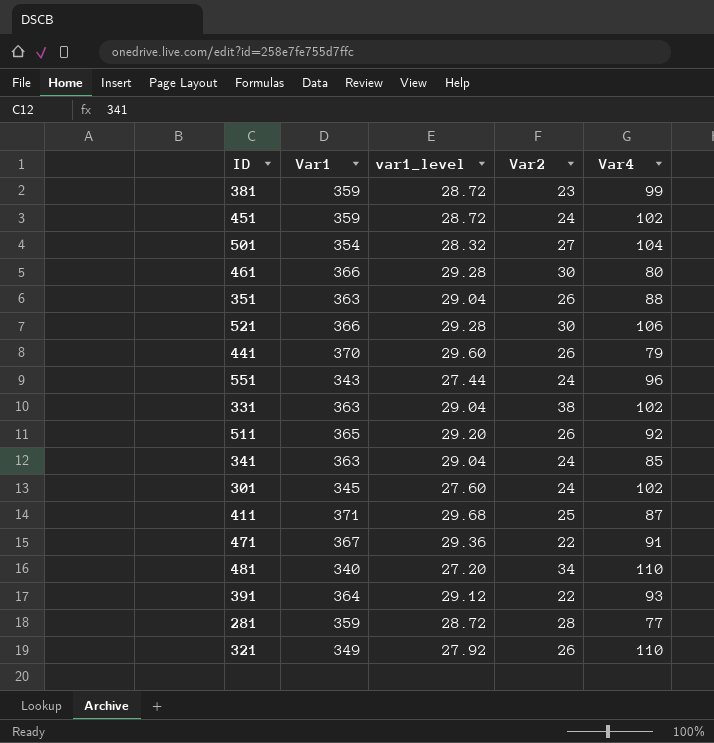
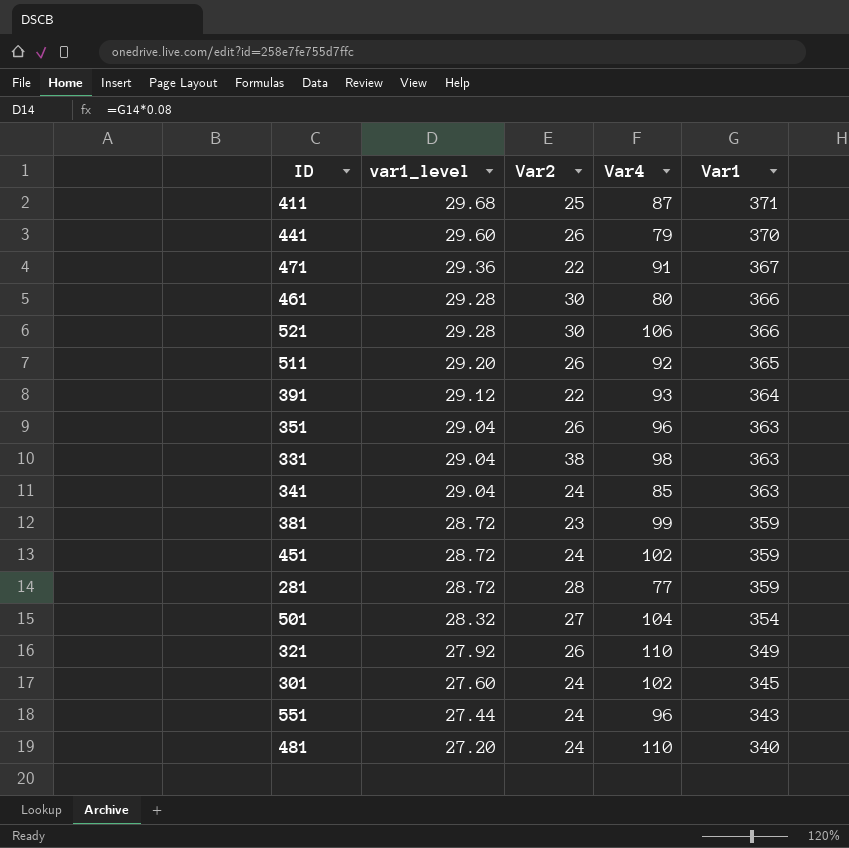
row order: none -> var1_level descending
column Var1 | position: 2 -> 5
351 | Var4: 88 -> 96
331 | Var4: 102 -> 98
481 | Var2: 34 -> 24

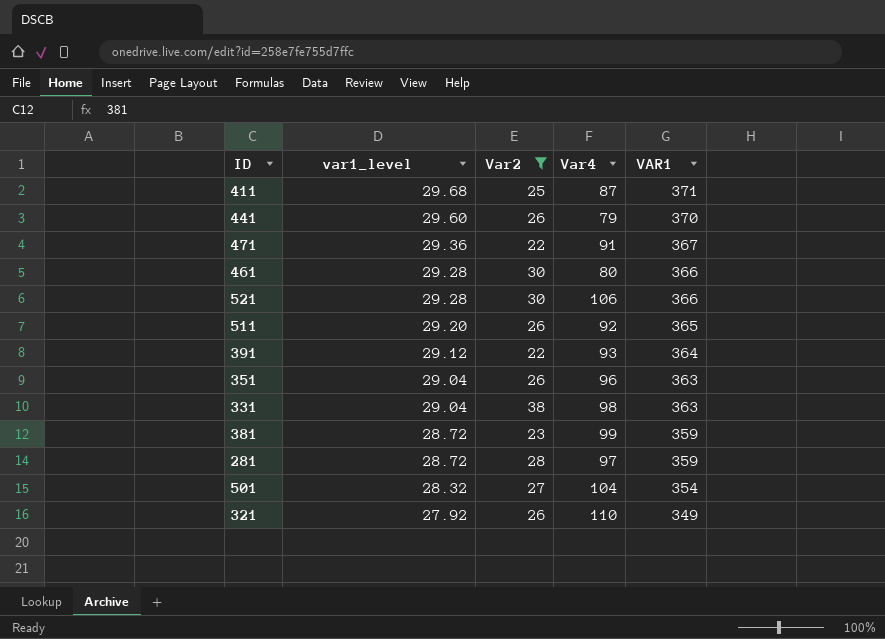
filter: none -> Var2 != 24
column name: Var1 -> VAR1
281 | Var4: 77 -> 97

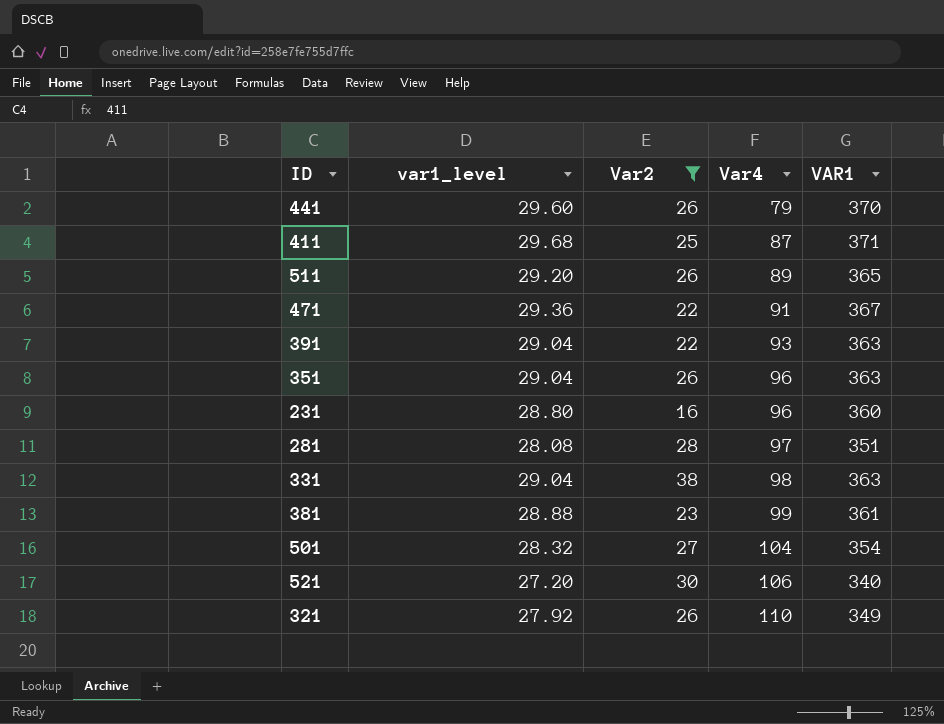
row order: var1_level descending -> Var4 ascending
row 461: 29.28 | 30 | 80 | 366 -> none
511 | Var4: 92 -> 89
391 | var1_level: 29.12 -> 29.04
391 | VAR1: 364 -> 363
row 231: none -> 28.80 | 16 | 96 | 360
281 | var1_level: 28.72 -> 28.08
281 | VAR1: 359 -> 351
381 | var1_level: 28.72 -> 28.88
381 | VAR1: 359 -> 361
521 | var1_level: 29.28 -> 27.20
521 | VAR1: 366 -> 340

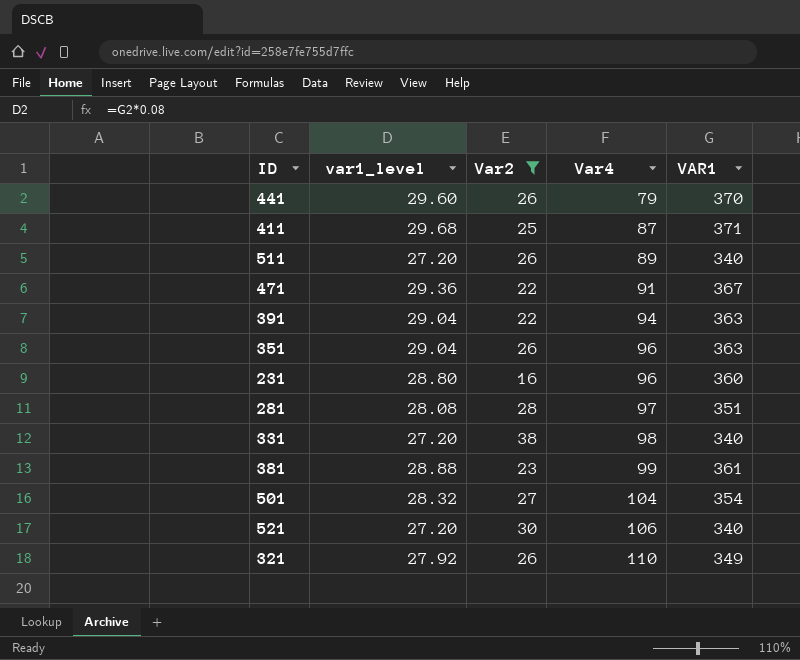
511 | var1_level: 29.20 -> 27.20
511 | VAR1: 365 -> 340
391 | Var4: 93 -> 94
331 | var1_level: 29.04 -> 27.20
331 | VAR1: 363 -> 340

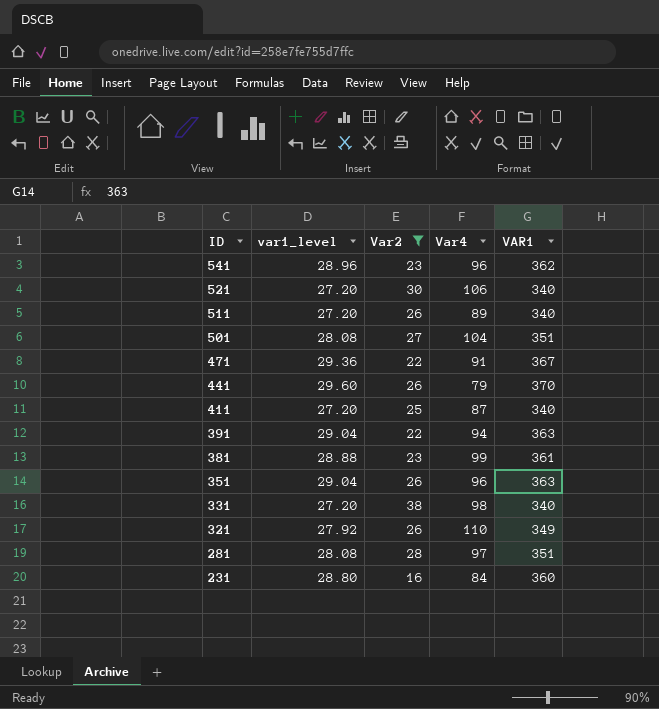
row order: Var4 ascending -> ID descending
row 541: none -> 28.96 | 23 | 96 | 362
501 | var1_level: 28.32 -> 28.08
501 | VAR1: 354 -> 351
411 | var1_level: 29.68 -> 27.20
411 | VAR1: 371 -> 340
231 | Var4: 96 -> 84

